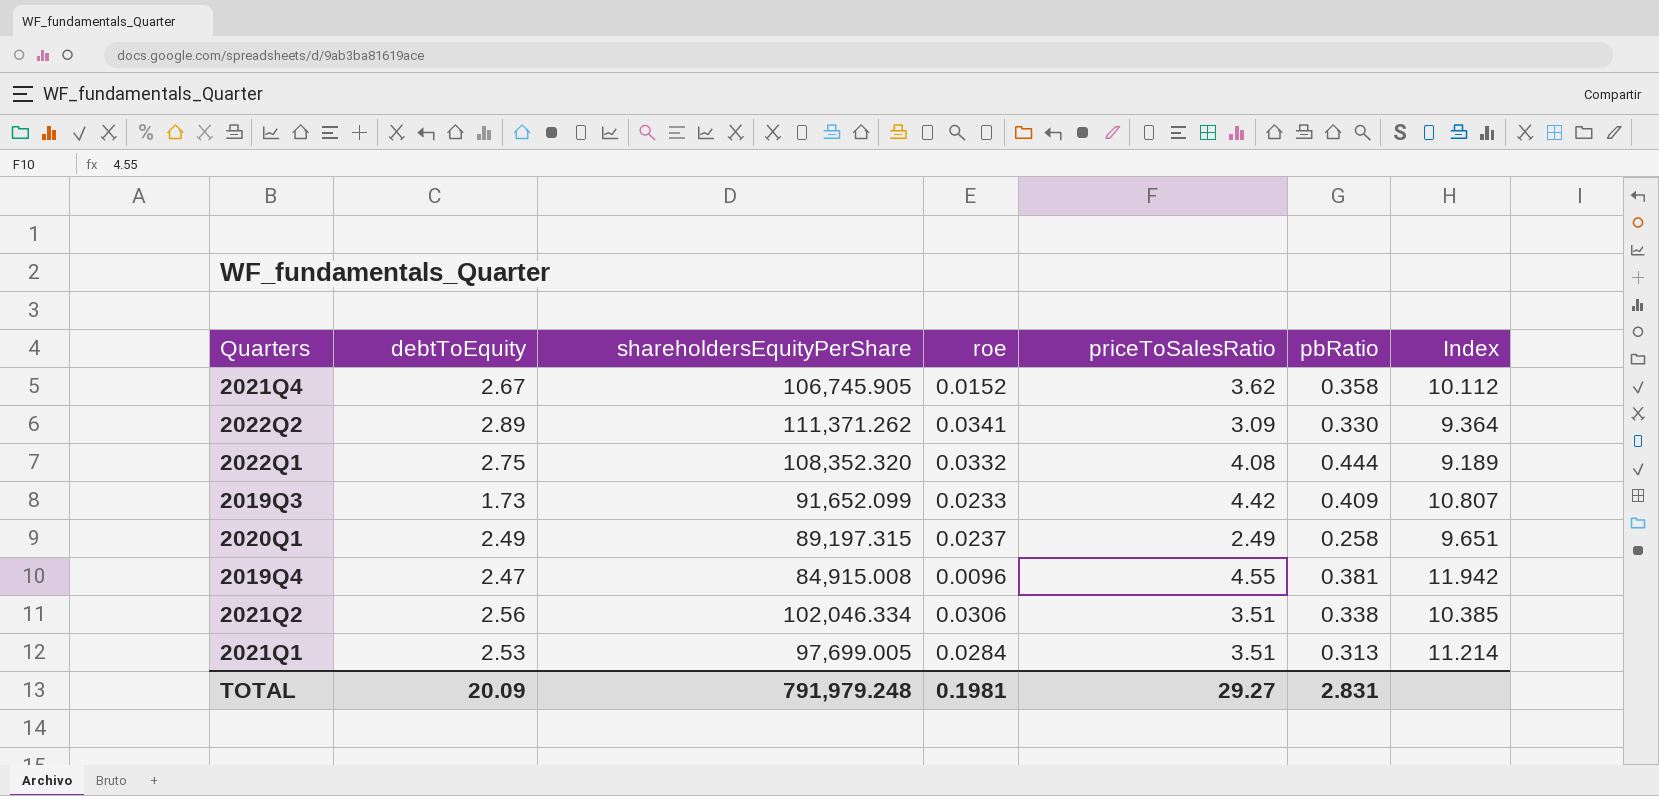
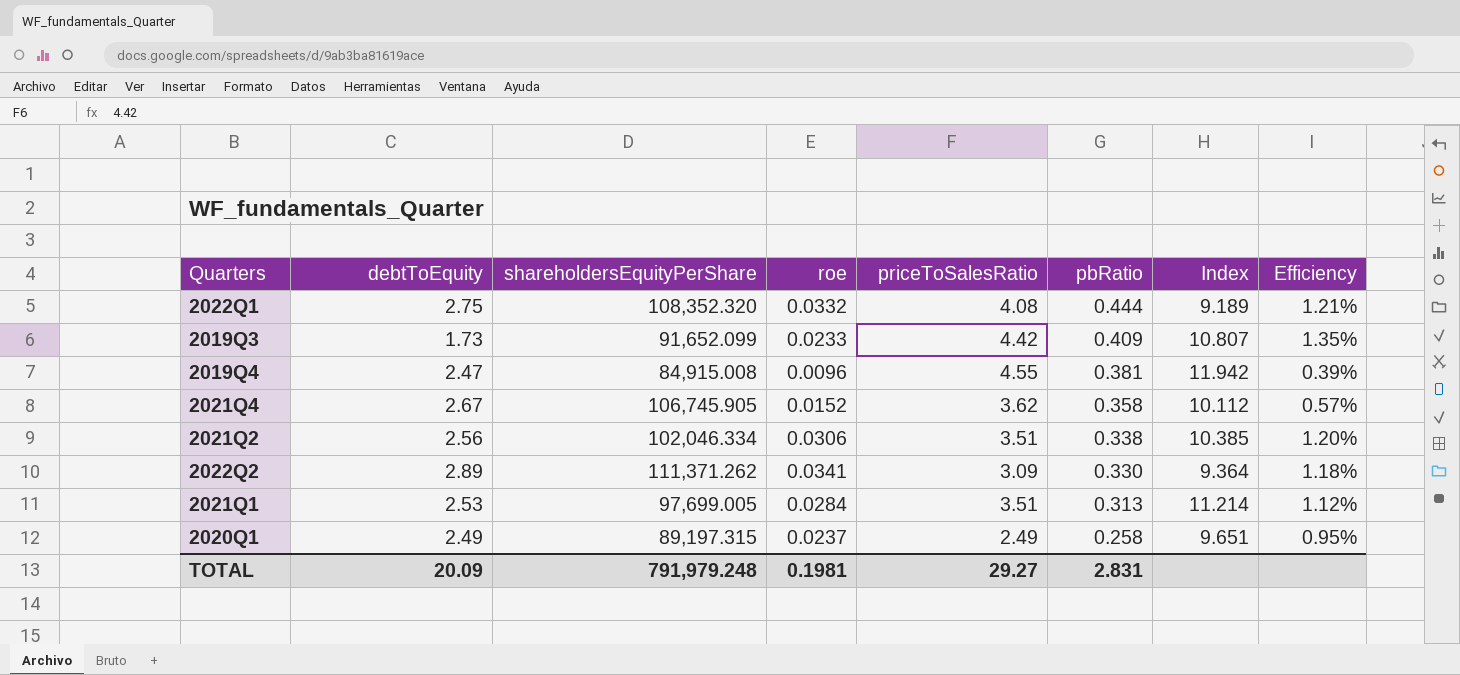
row order: none -> pbRatio descending
column Efficiency | formula: none -> [roe] / [debtToEquity]

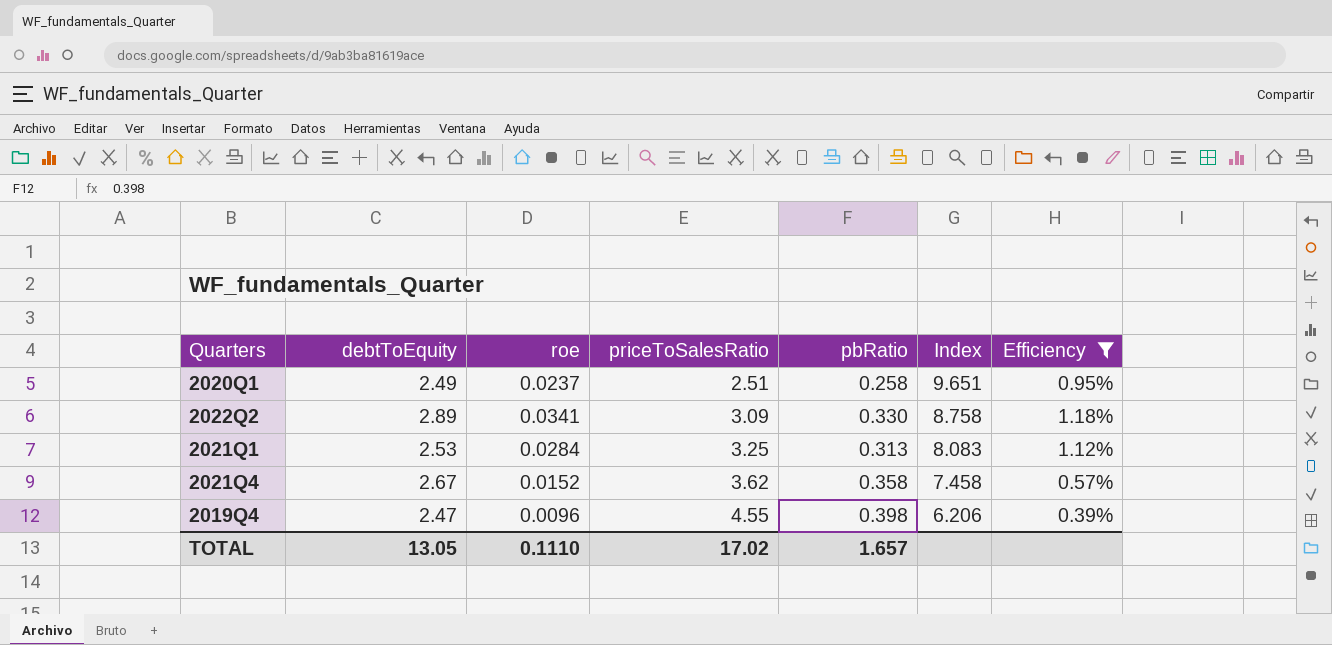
filter: none -> Efficiency <= 1.18%
row order: pbRatio descending -> priceToSalesRatio ascending
column shareholdersEquityPerShare | position: 3 -> none
column Index | formula: [priceToSalesRatio] / [pbRatio] -> [debtToEquity] / [pbRatio]
2020Q1 | priceToSalesRatio: 2.49 -> 2.51
2021Q1 | priceToSalesRatio: 3.51 -> 3.25
2019Q4 | pbRatio: 0.381 -> 0.398
TOTAL | debtToEquity: 20.09 -> 13.05
TOTAL | roe: 0.1981 -> 0.1110
TOTAL | priceToSalesRatio: 29.27 -> 17.02
TOTAL | pbRatio: 2.831 -> 1.657

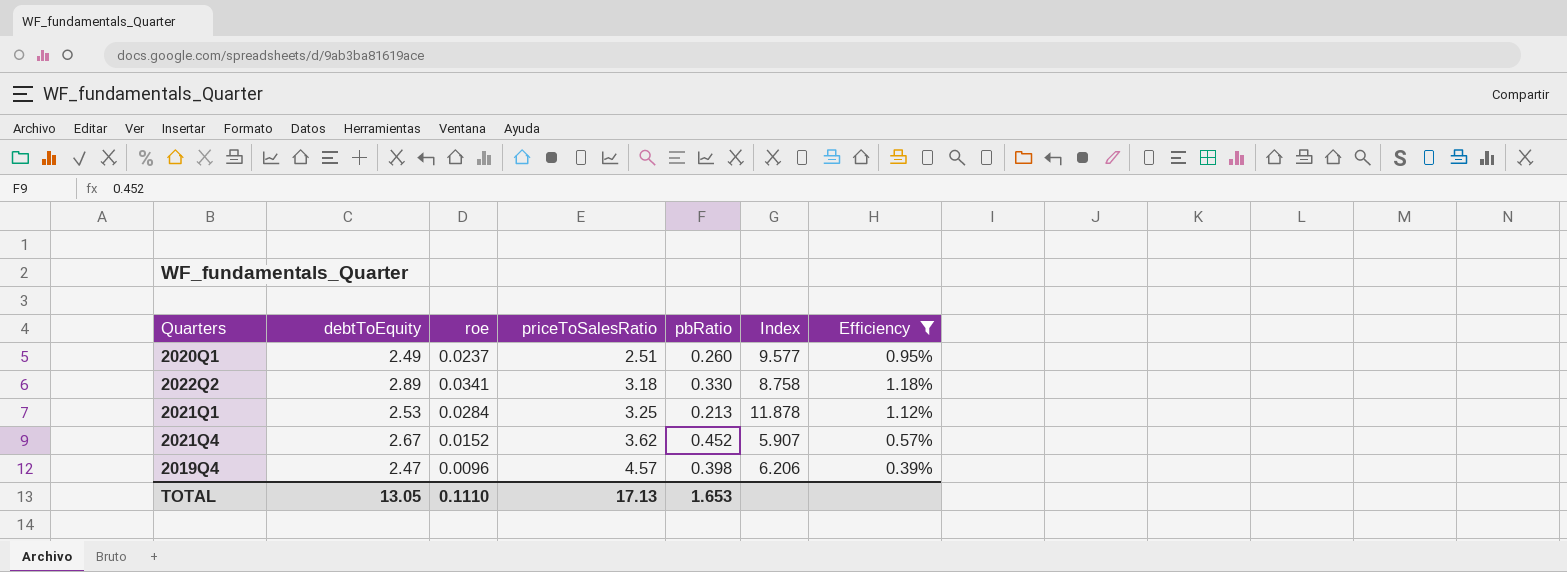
2020Q1 | pbRatio: 0.258 -> 0.260
2020Q1 | Index: 9.651 -> 9.577
2022Q2 | priceToSalesRatio: 3.09 -> 3.18
2021Q1 | pbRatio: 0.313 -> 0.213
2021Q1 | Index: 8.083 -> 11.878
2021Q4 | pbRatio: 0.358 -> 0.452
2021Q4 | Index: 7.458 -> 5.907
2019Q4 | priceToSalesRatio: 4.55 -> 4.57
TOTAL | priceToSalesRatio: 17.02 -> 17.13
TOTAL | pbRatio: 1.657 -> 1.653

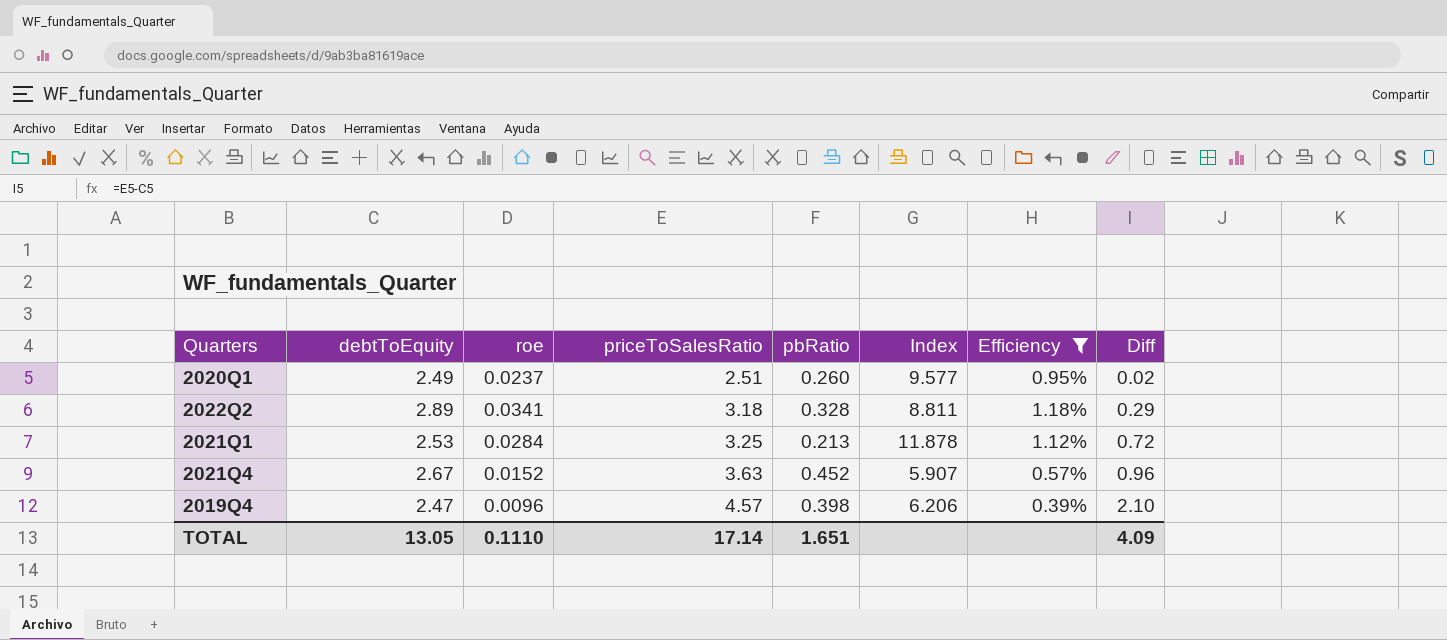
column Diff | formula: none -> [priceToSalesRatio] - [debtToEquity]
2022Q2 | pbRatio: 0.330 -> 0.328
2022Q2 | Index: 8.758 -> 8.811
2021Q4 | priceToSalesRatio: 3.62 -> 3.63
TOTAL | priceToSalesRatio: 17.13 -> 17.14
TOTAL | pbRatio: 1.653 -> 1.651

